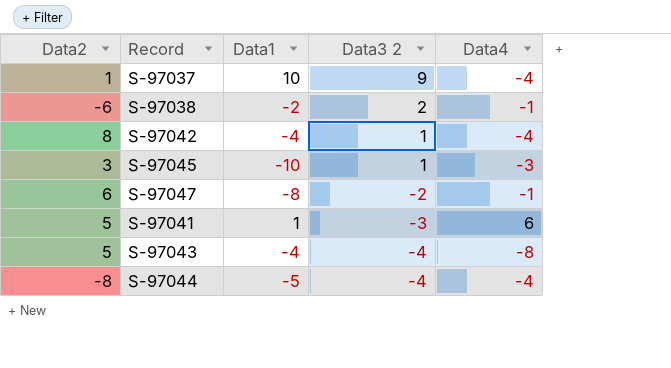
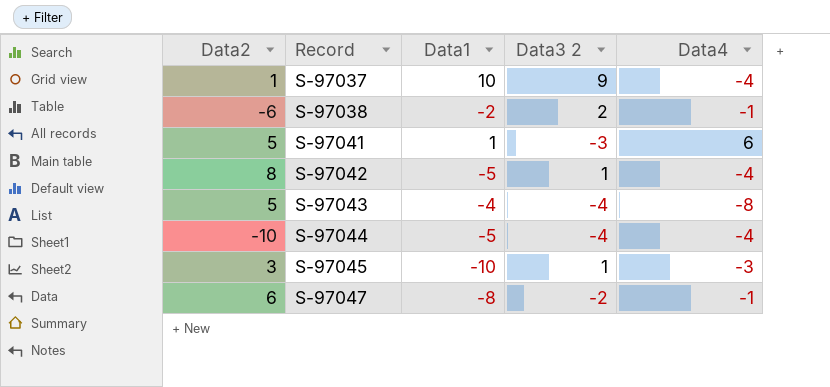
row order: Data3 2 descending -> Record ascending
S-97042 | Data1: -4 -> -5
S-97044 | Data2: -8 -> -10

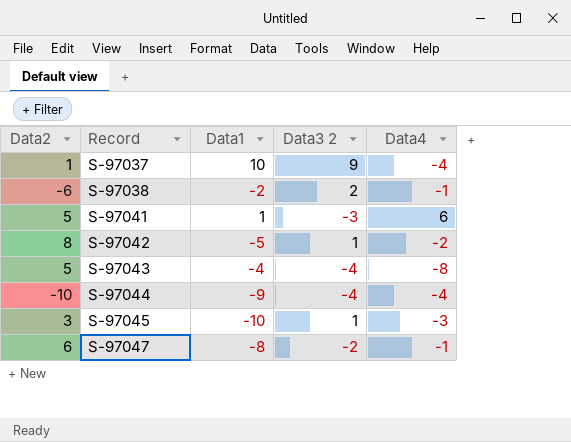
S-97042 | Data4: -4 -> -2
S-97044 | Data1: -5 -> -9

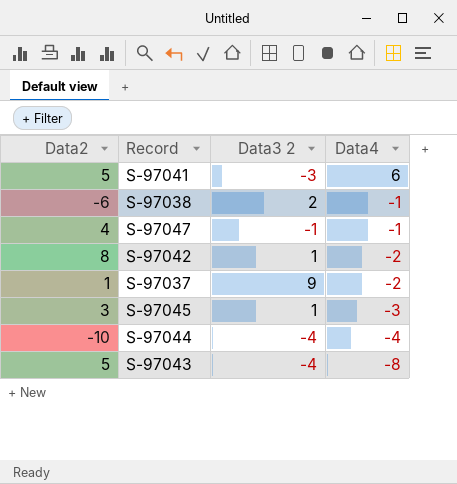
row order: Record ascending -> Data4 descending
column Data1 | position: 3 -> none
S-97047 | Data2: 6 -> 4
S-97047 | Data3 2: -2 -> -1
S-97037 | Data4: -4 -> -2

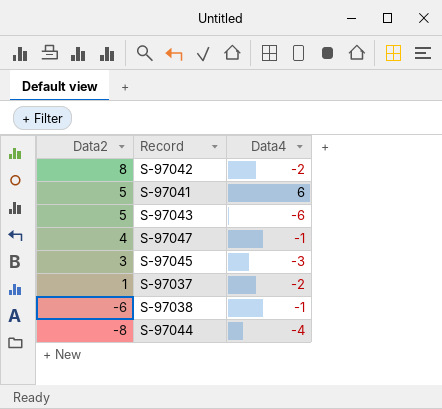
row order: Data4 descending -> Data2 descending
column Data3 2 | position: 3 -> none
S-97043 | Data4: -8 -> -6
S-97044 | Data2: -10 -> -8

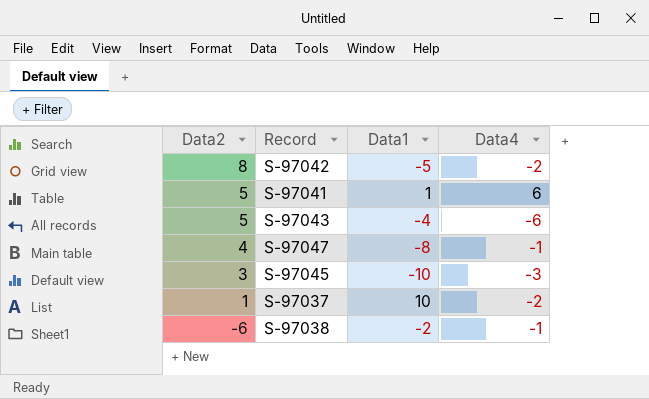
column Data1 | position: none -> 3
row S-97044: -8 | -4 -> none

